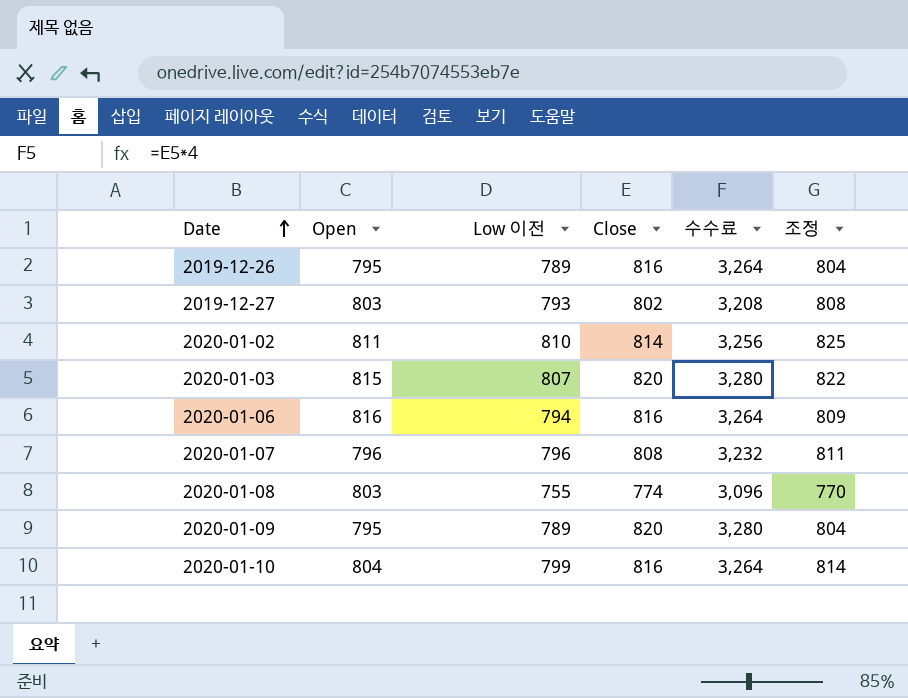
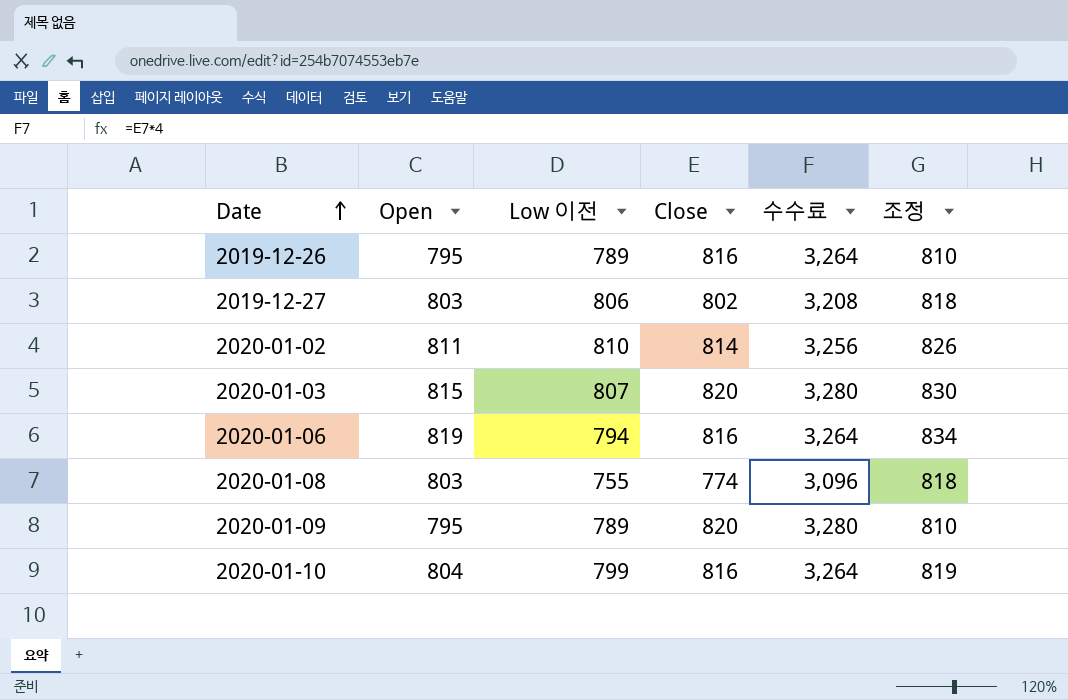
column 조정 | formula: [Low 이전] + 15 -> [Open] + 15
row 2020-01-07: 796 | 796 | 808 | 3,232 | 811 -> none
2019-12-27 | Low 이전: 793 -> 806
2020-01-06 | Open: 816 -> 819

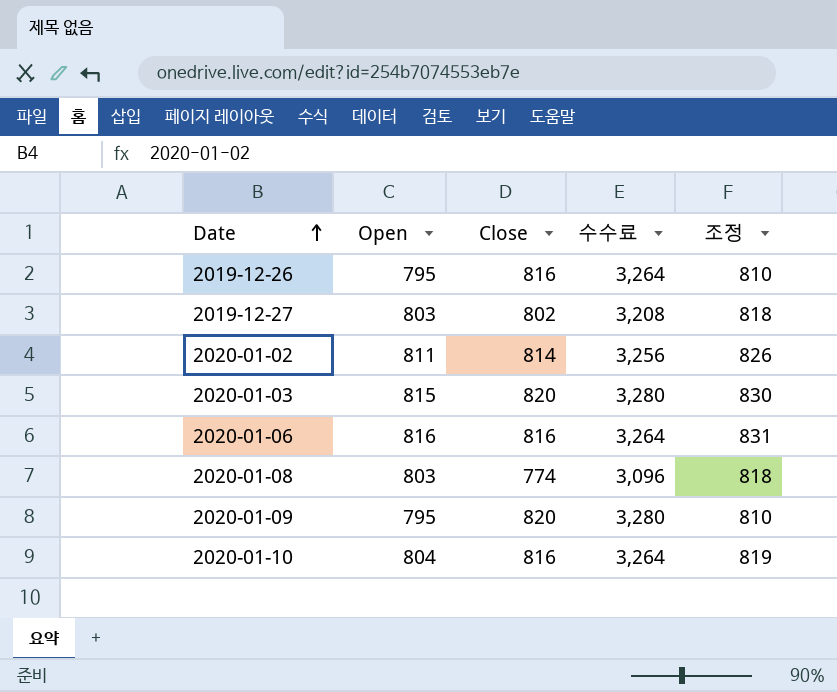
column Low 이전 | position: 3 -> none
2020-01-06 | Open: 819 -> 816
2020-01-06 | 조정: 834 -> 831

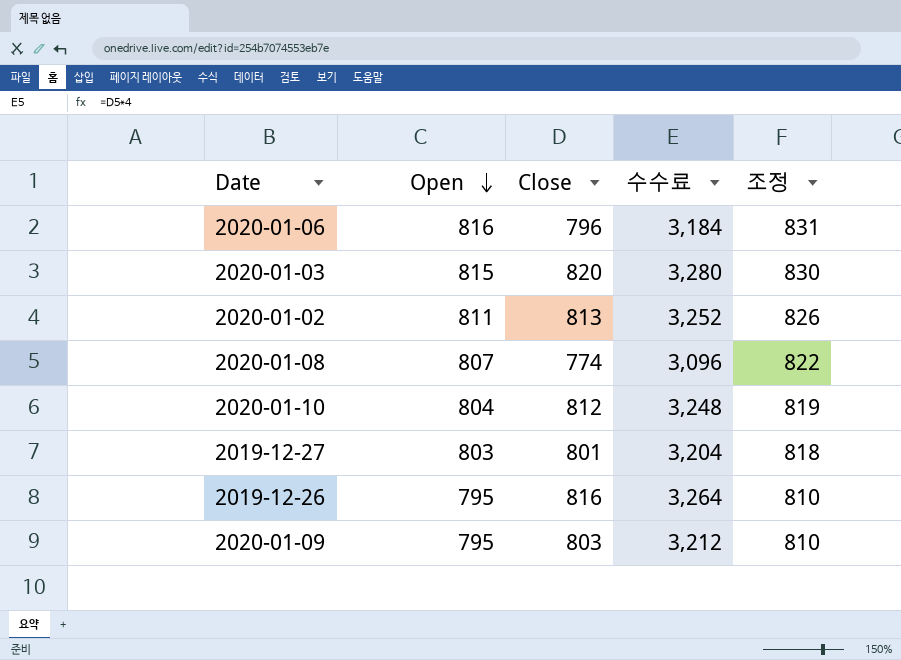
row order: Date ascending -> Open descending
2020-01-06 | Close: 816 -> 796
2020-01-06 | 수수료: 3,264 -> 3,184
2020-01-02 | Close: 814 -> 813
2020-01-02 | 수수료: 3,256 -> 3,252
2020-01-08 | Open: 803 -> 807
2020-01-08 | 조정: 818 -> 822
2020-01-10 | Close: 816 -> 812
2020-01-10 | 수수료: 3,264 -> 3,248
2019-12-27 | Close: 802 -> 801
2019-12-27 | 수수료: 3,208 -> 3,204
2020-01-09 | Close: 820 -> 803
2020-01-09 | 수수료: 3,280 -> 3,212

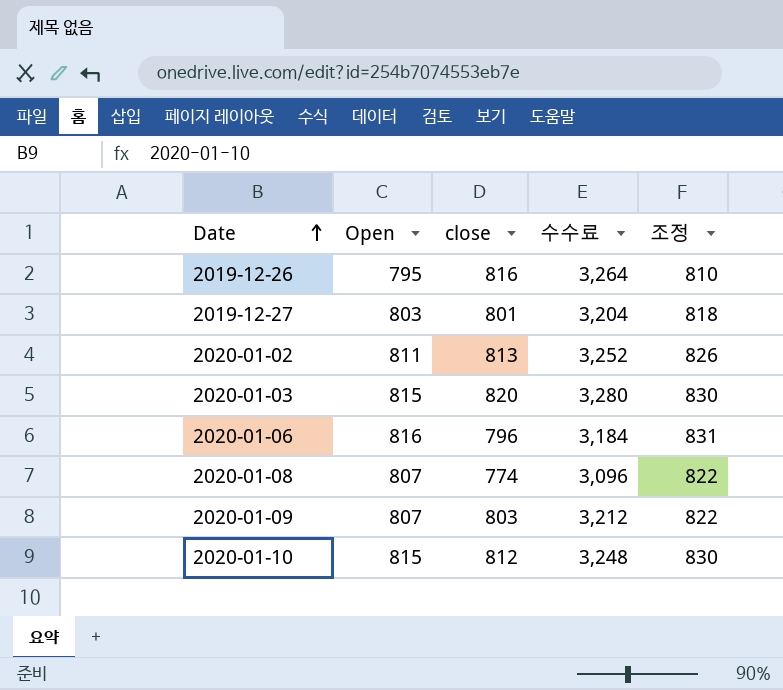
row order: Open descending -> Date ascending
column name: Close -> close
2020-01-09 | Open: 795 -> 807
2020-01-09 | 조정: 810 -> 822
2020-01-10 | Open: 804 -> 815
2020-01-10 | 조정: 819 -> 830

